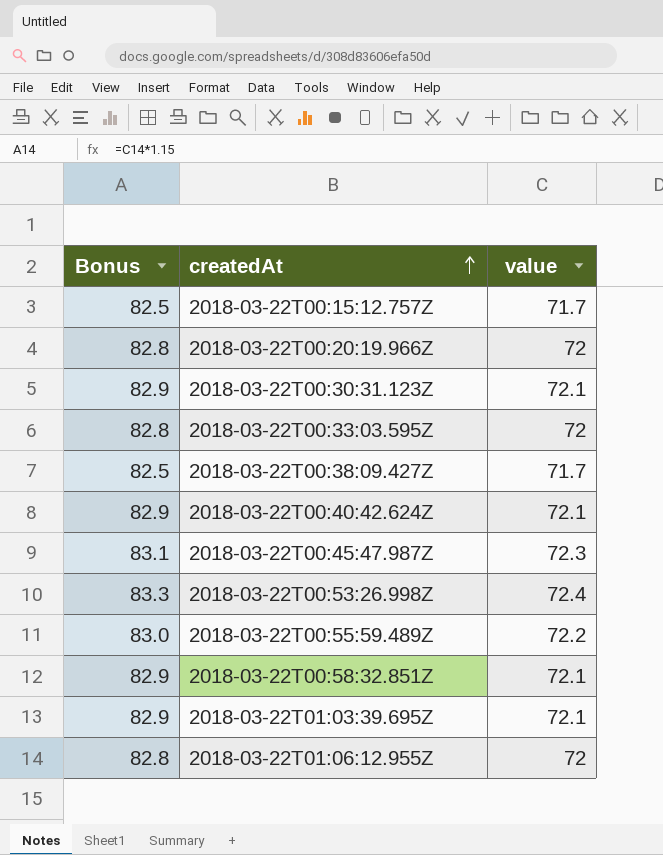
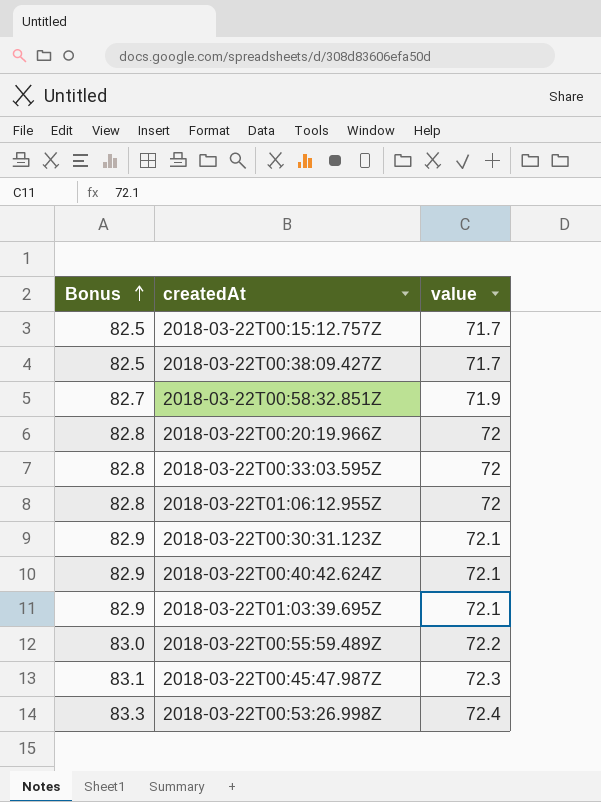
row order: createdAt ascending -> Bonus ascending
2018-03-22T00:58:32.851Z | Bonus: 82.9 -> 82.7
2018-03-22T00:58:32.851Z | value: 72.1 -> 71.9

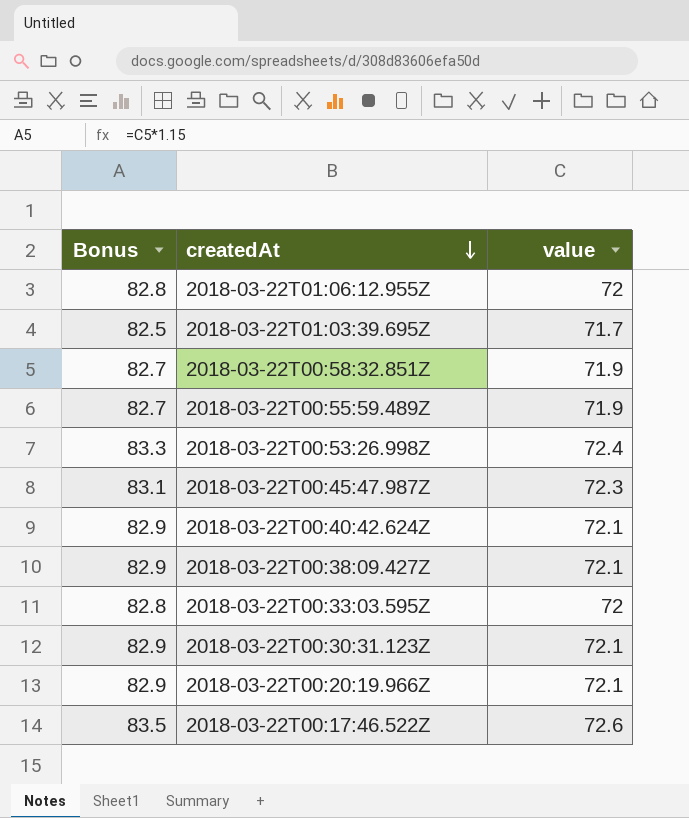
row order: Bonus ascending -> createdAt descending
row 2018-03-22T00:15:12.757Z: 82.5 | 71.7 -> none
2018-03-22T01:03:39.695Z | Bonus: 82.9 -> 82.5
2018-03-22T01:03:39.695Z | value: 72.1 -> 71.7
2018-03-22T00:55:59.489Z | Bonus: 83.0 -> 82.7
2018-03-22T00:55:59.489Z | value: 72.2 -> 71.9
2018-03-22T00:38:09.427Z | Bonus: 82.5 -> 82.9
2018-03-22T00:38:09.427Z | value: 71.7 -> 72.1
2018-03-22T00:20:19.966Z | Bonus: 82.8 -> 82.9
2018-03-22T00:20:19.966Z | value: 72 -> 72.1
row 2018-03-22T00:17:46.522Z: none -> 83.5 | 72.6

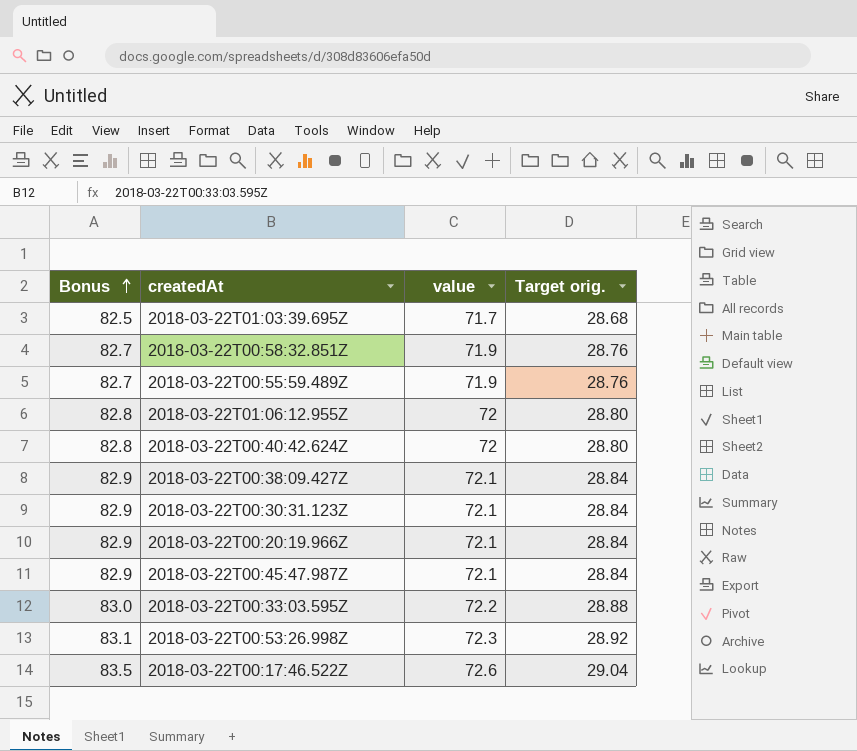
row order: createdAt descending -> Bonus ascending
column Target orig. | formula: none -> [value] * 0.4
2018-03-22T00:40:42.624Z | Bonus: 82.9 -> 82.8
2018-03-22T00:40:42.624Z | value: 72.1 -> 72
2018-03-22T00:45:47.987Z | Bonus: 83.1 -> 82.9
2018-03-22T00:45:47.987Z | value: 72.3 -> 72.1
2018-03-22T00:33:03.595Z | Bonus: 82.8 -> 83.0
2018-03-22T00:33:03.595Z | value: 72 -> 72.2
2018-03-22T00:53:26.998Z | Bonus: 83.3 -> 83.1
2018-03-22T00:53:26.998Z | value: 72.4 -> 72.3

